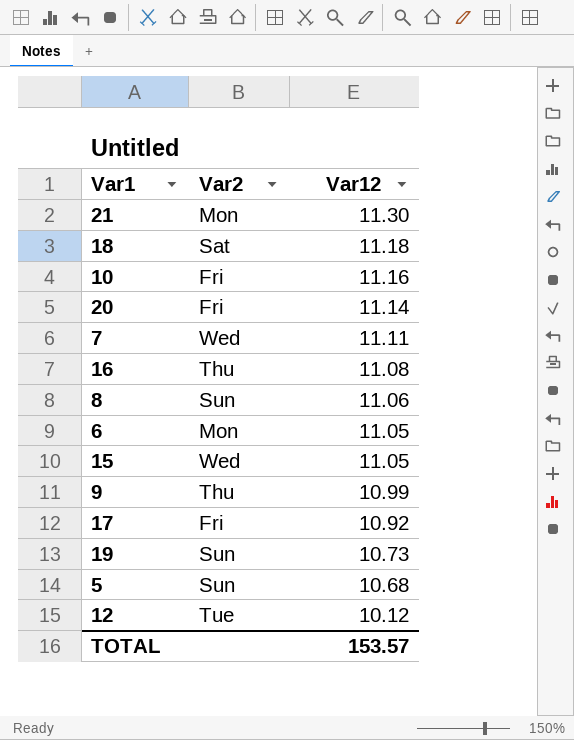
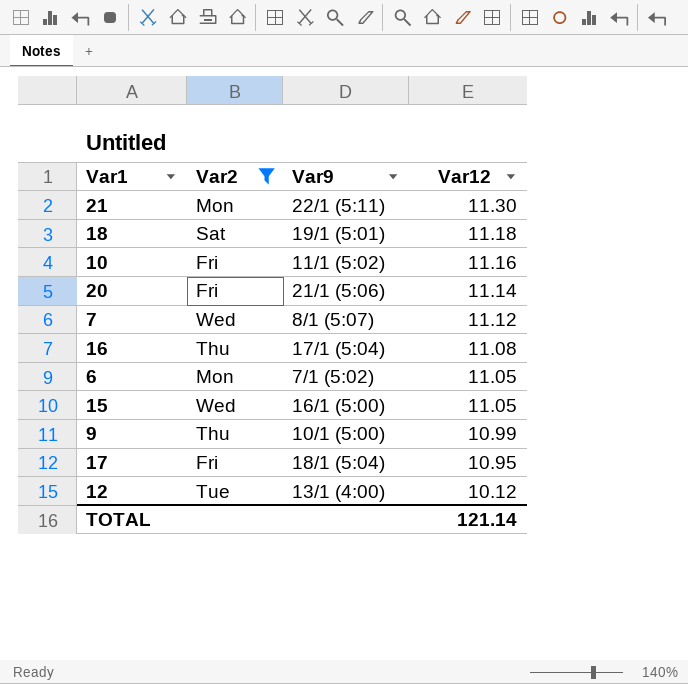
filter: none -> Var2 != Sun
column Var9 | position: none -> 3
7 | Var12: 11.11 -> 11.12
17 | Var12: 10.92 -> 10.95
TOTAL | Var12: 153.57 -> 121.14

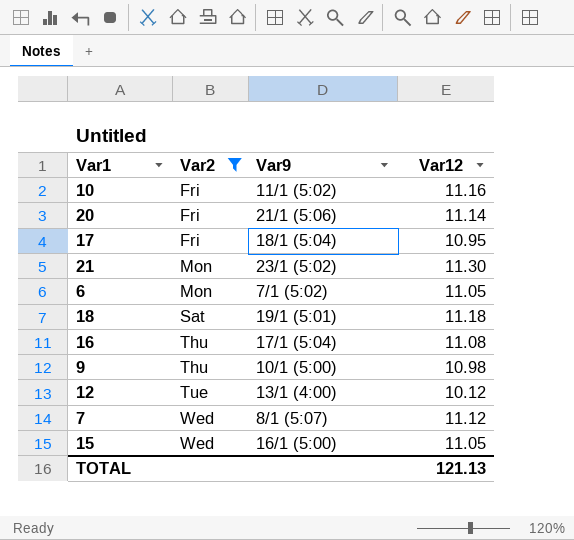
row order: Var12 descending -> Var2 ascending
21 | Var9: 22/1 (5:11) -> 23/1 (5:02)
9 | Var12: 10.99 -> 10.98
TOTAL | Var12: 121.14 -> 121.13

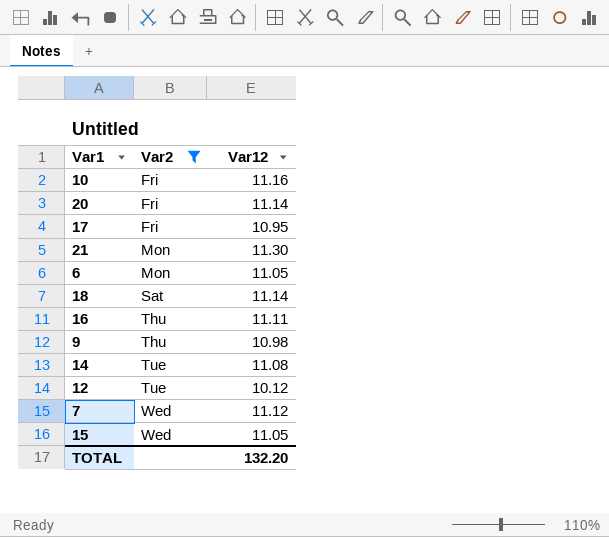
column Var9 | position: 3 -> none
18 | Var12: 11.18 -> 11.14
16 | Var12: 11.08 -> 11.11
row 14: none -> Tue | 11.08
TOTAL | Var12: 121.13 -> 132.20

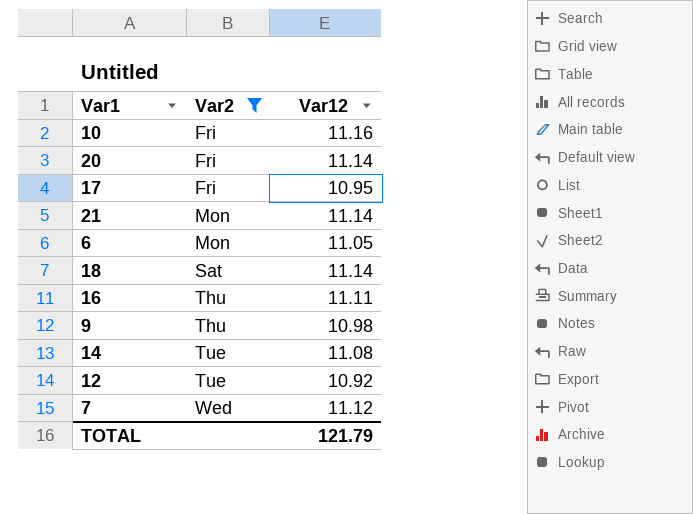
row 15: Wed | 11.05 -> none
21 | Var12: 11.30 -> 11.14
12 | Var12: 10.12 -> 10.92
TOTAL | Var12: 132.20 -> 121.79

